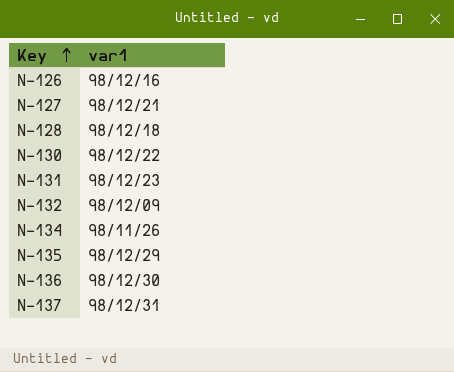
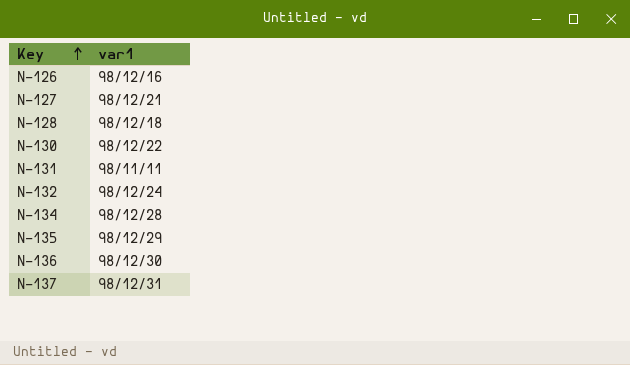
N-131 | var1: 98/12/23 -> 98/11/11
N-132 | var1: 98/12/09 -> 98/12/24
N-134 | var1: 98/11/26 -> 98/12/28

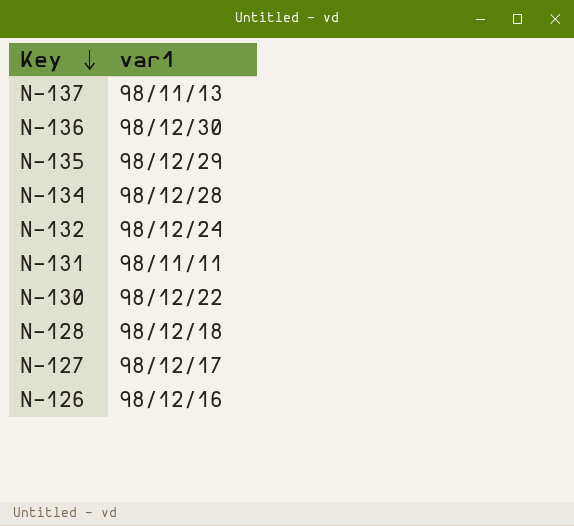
row order: Key ascending -> Key descending
N-137 | var1: 98/12/31 -> 98/11/13
N-127 | var1: 98/12/21 -> 98/12/17

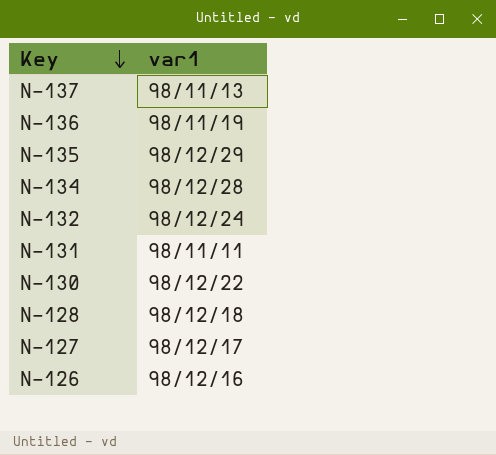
N-136 | var1: 98/12/30 -> 98/11/19

